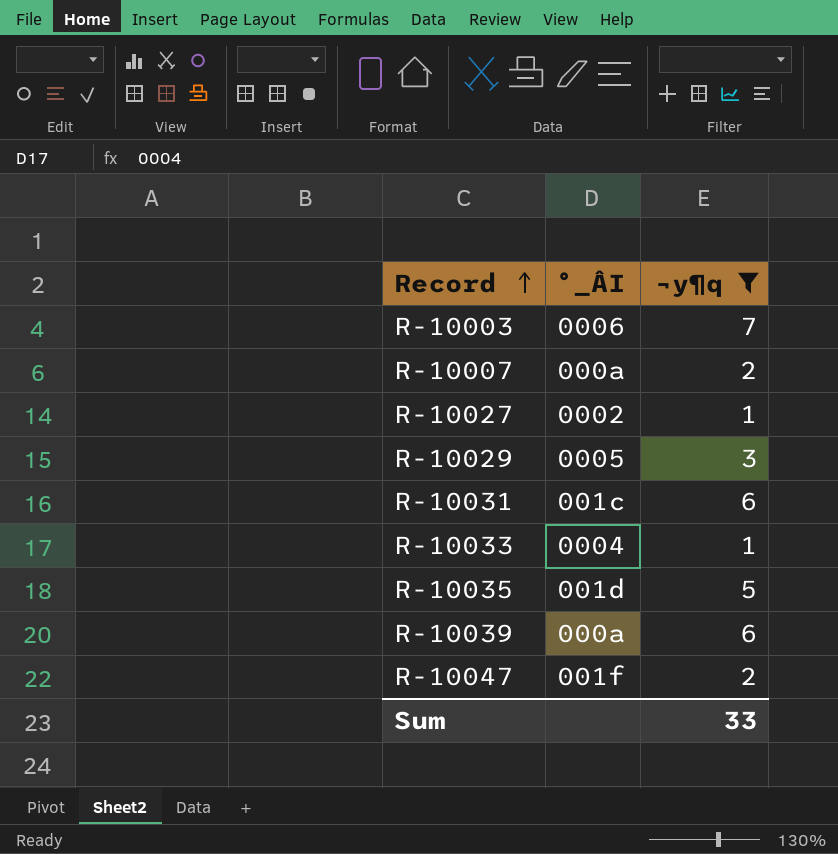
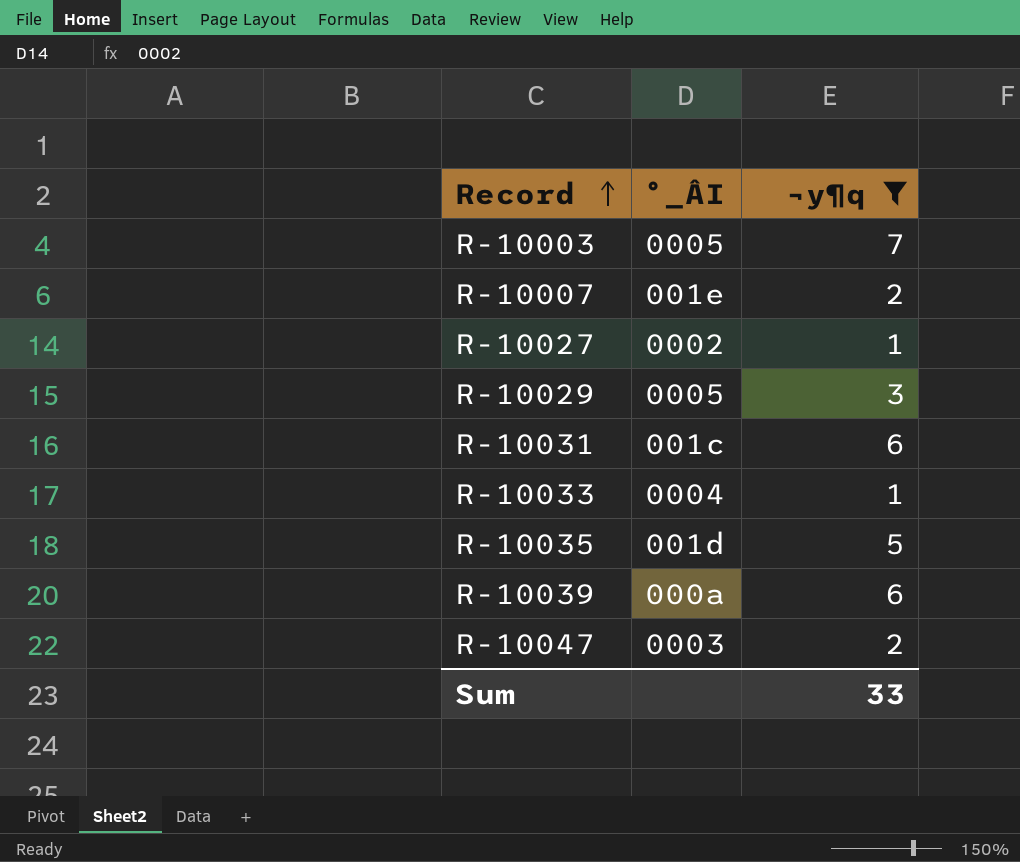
R-10003 | °_ÂI: 0006 -> 0005
R-10007 | °_ÂI: 000a -> 001e
R-10047 | °_ÂI: 001f -> 0003

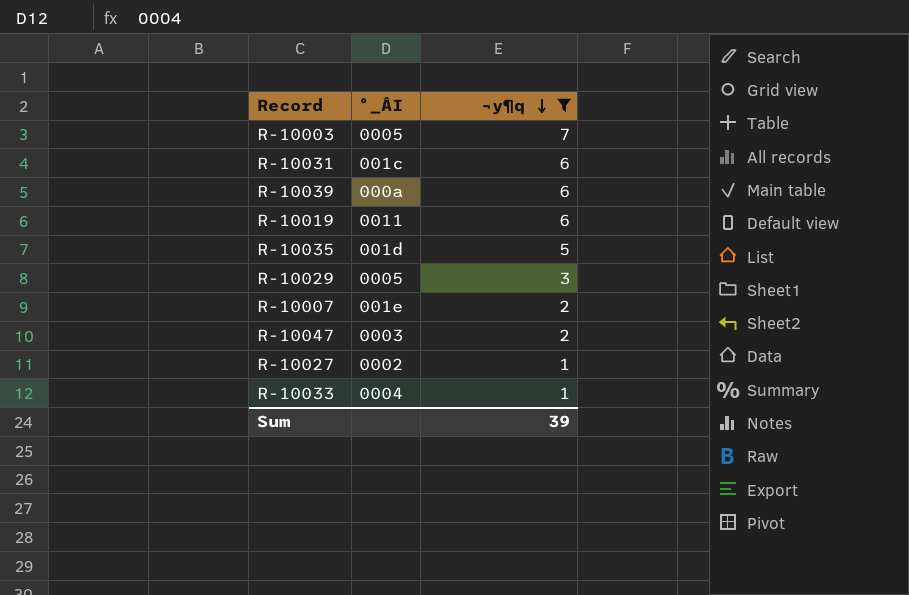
row order: Record ascending -> ¬y¶q descending
row R-10019: none -> 0011 | 6
Sum | ¬y¶q: 33 -> 39

